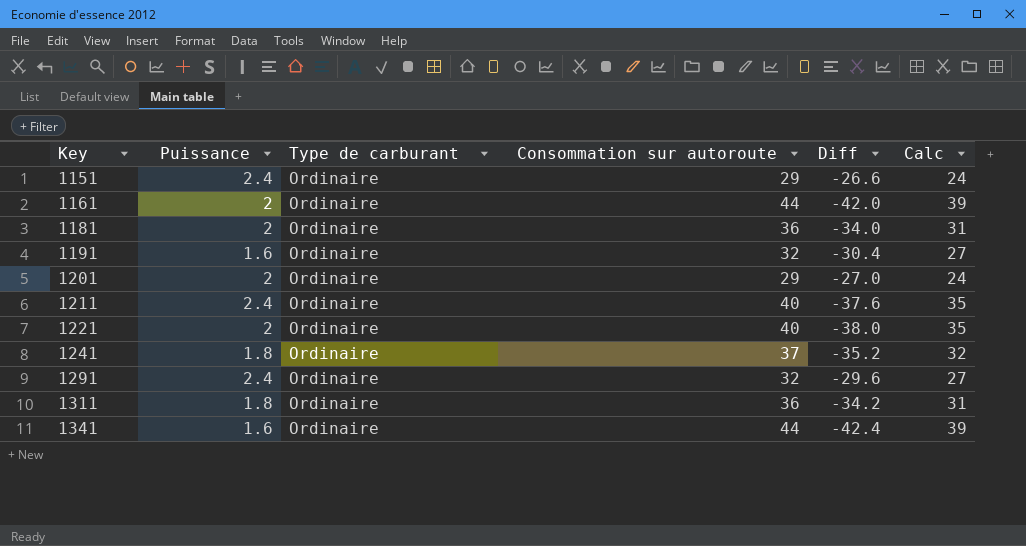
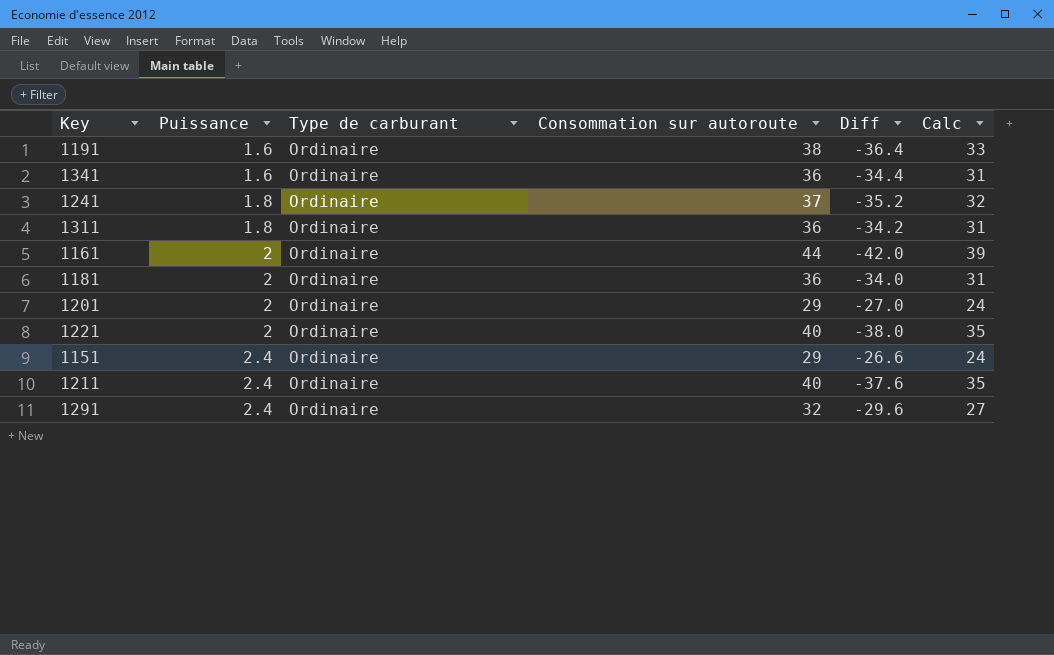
row order: Key ascending -> Puissance ascending
1191 | Consommation sur autoroute: 32 -> 38
1191 | Diff: -30.4 -> -36.4
1191 | Calc: 27 -> 33
1341 | Consommation sur autoroute: 44 -> 36
1341 | Diff: -42.4 -> -34.4
1341 | Calc: 39 -> 31

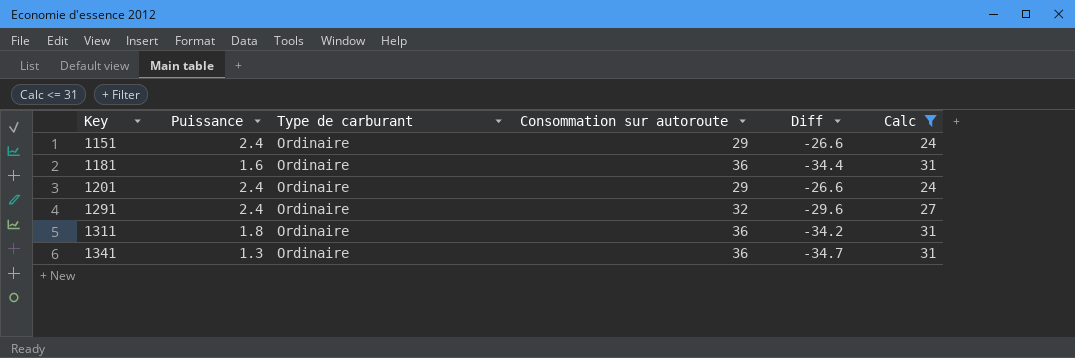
filter: none -> Calc <= 31
row order: Puissance ascending -> Key ascending
1181 | Puissance: 2 -> 1.6
1181 | Diff: -34.0 -> -34.4
1201 | Puissance: 2 -> 2.4
1201 | Diff: -27.0 -> -26.6
1341 | Puissance: 1.6 -> 1.3
1341 | Diff: -34.4 -> -34.7

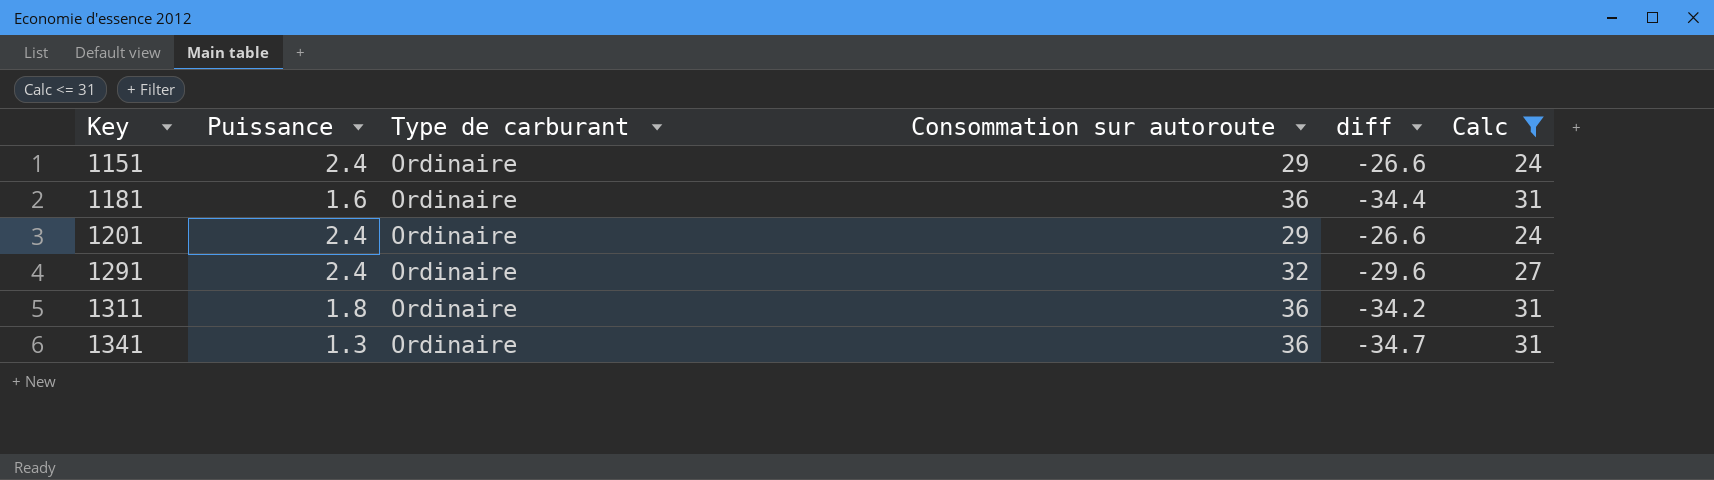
column name: Diff -> diff

